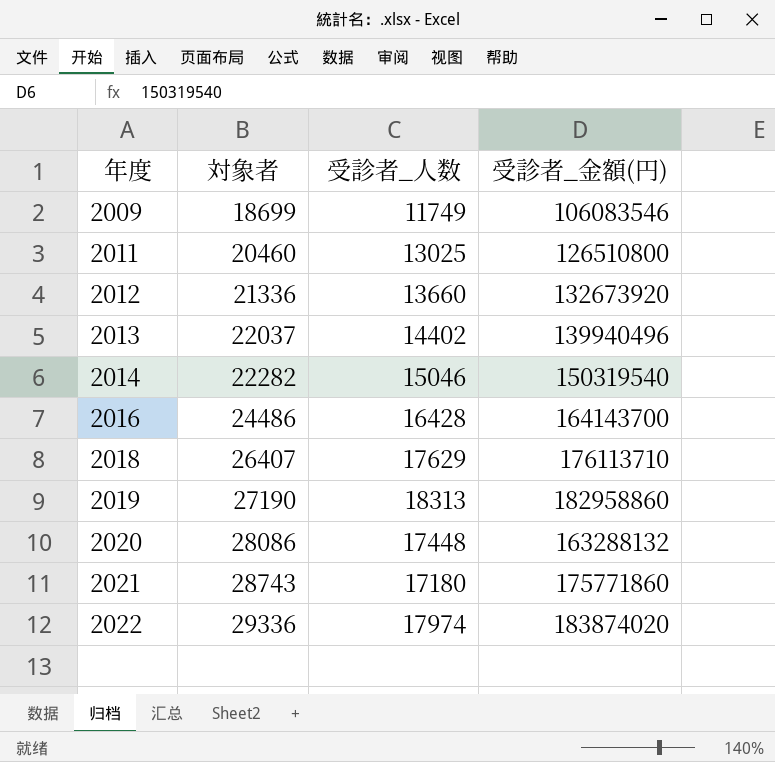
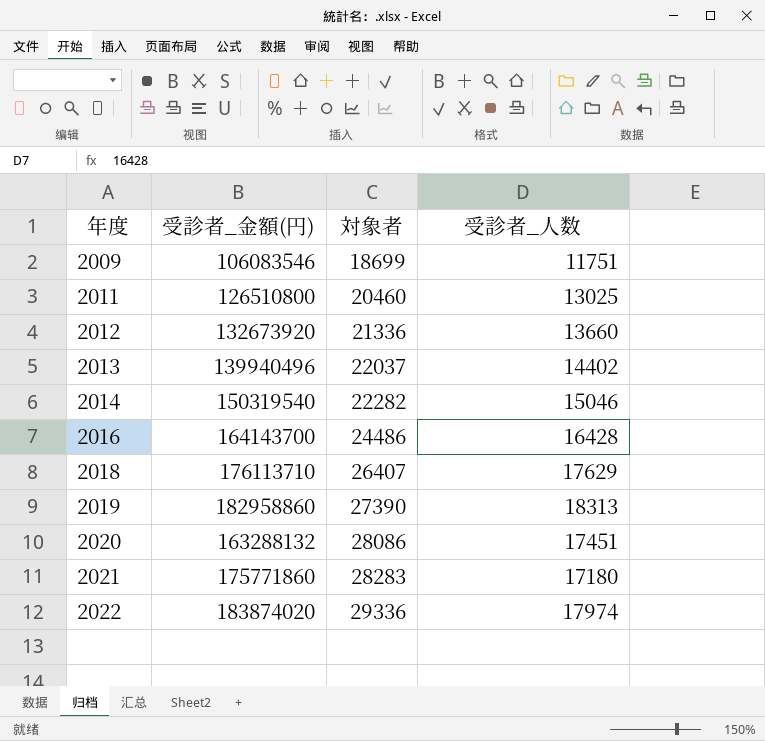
column 受診者_金額(円) | position: 4 -> 2
2009 | 受診者_人数: 11749 -> 11751
2019 | 対象者: 27190 -> 27390
2020 | 受診者_人数: 17448 -> 17451
2021 | 対象者: 28743 -> 28283

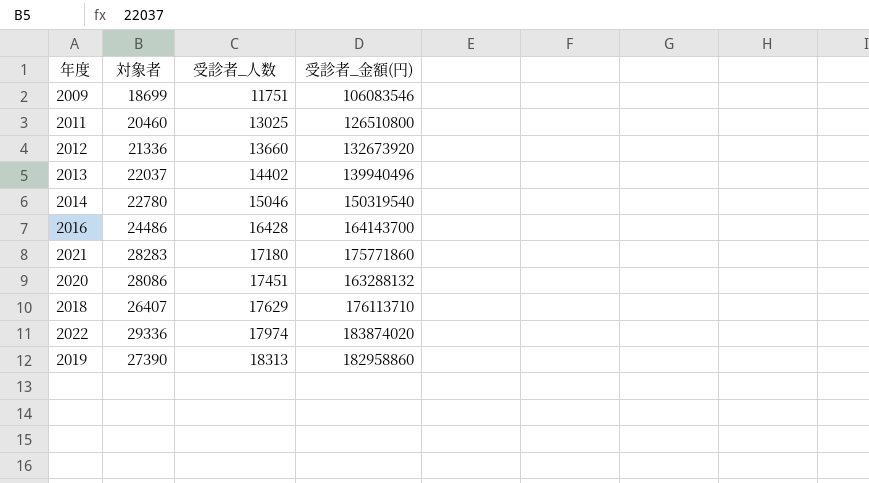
row order: 年度 ascending -> 受診者_人数 ascending
column 受診者_金額(円) | position: 2 -> 4
2014 | 対象者: 22282 -> 22780

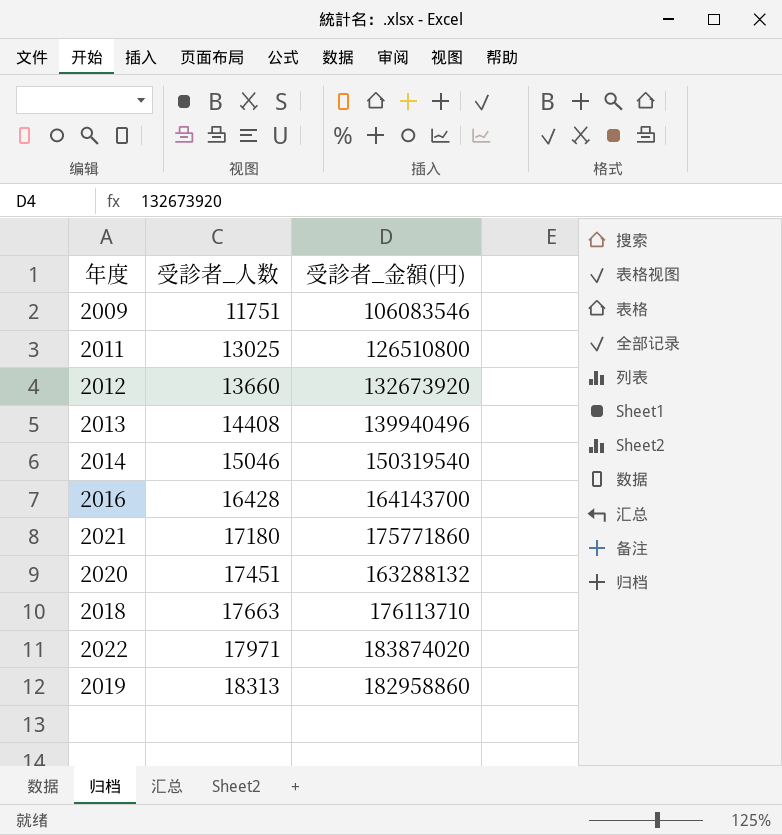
column 対象者 | position: 2 -> none
2013 | 受診者_人数: 14402 -> 14408
2018 | 受診者_人数: 17629 -> 17663
2022 | 受診者_人数: 17974 -> 17971

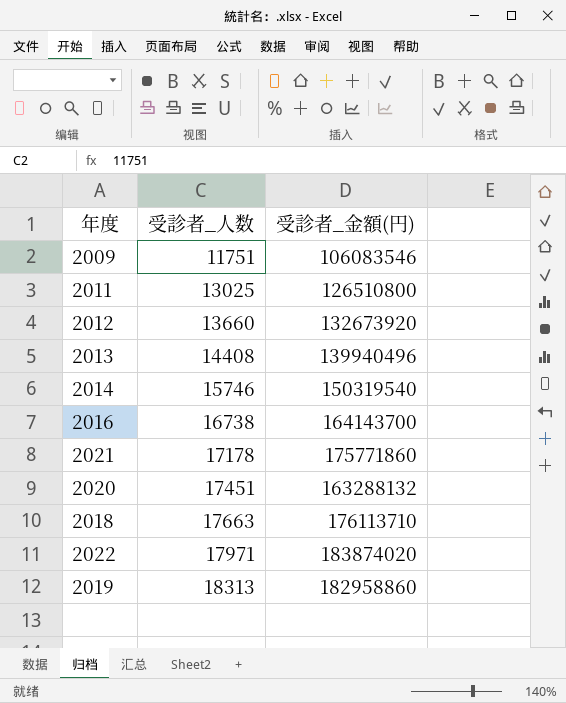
2014 | 受診者_人数: 15046 -> 15746
2016 | 受診者_人数: 16428 -> 16738
2021 | 受診者_人数: 17180 -> 17178

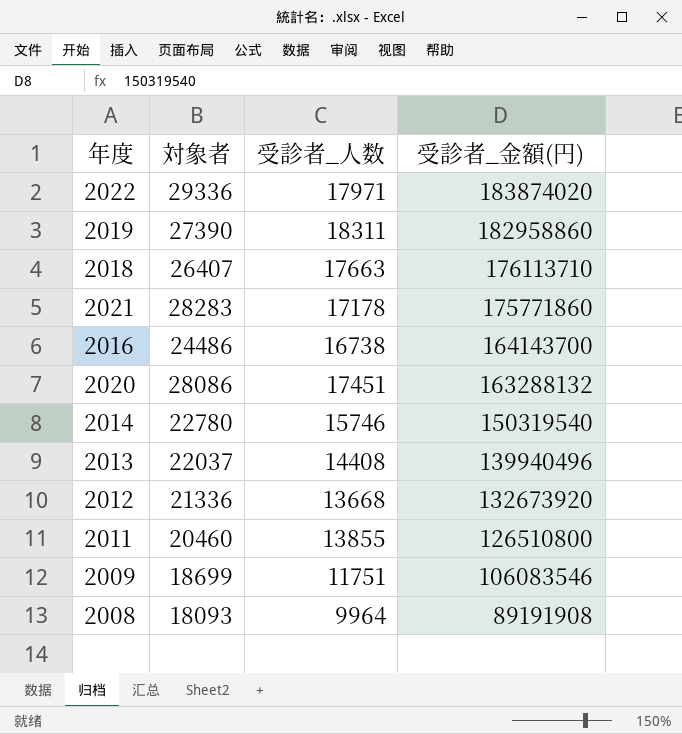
row order: 受診者_人数 ascending -> 受診者_金額(円) descending
column 対象者 | position: none -> 2
2019 | 受診者_人数: 18313 -> 18311
2012 | 受診者_人数: 13660 -> 13668
2011 | 受診者_人数: 13025 -> 13855
row 2008: none -> 18093 | 9964 | 89191908

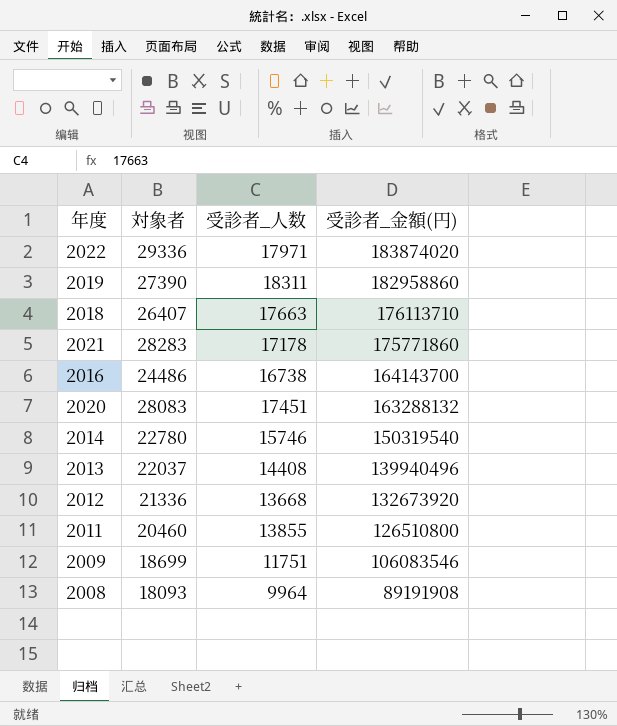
2020 | 対象者: 28086 -> 28083

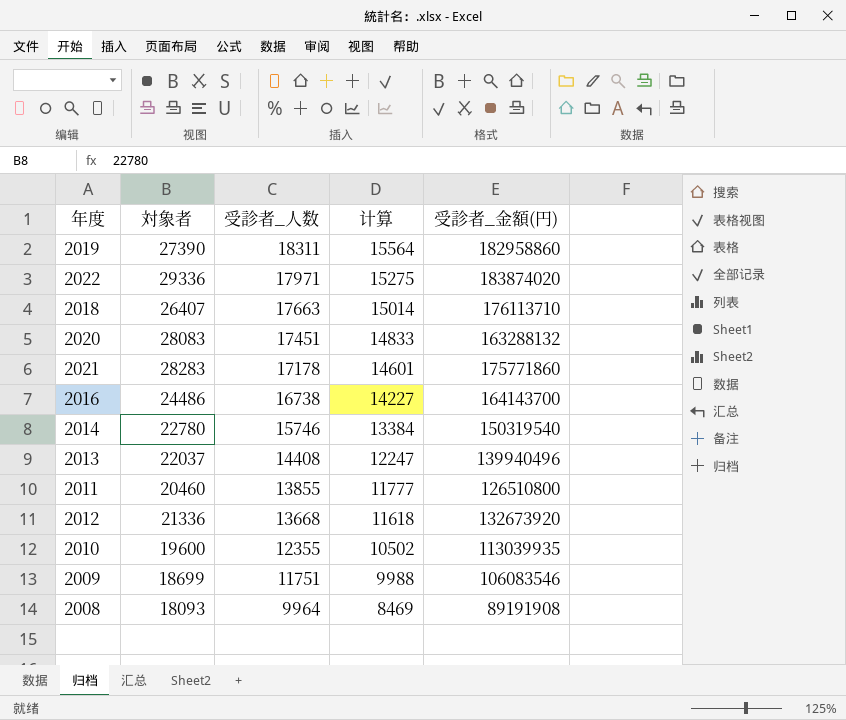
row order: 受診者_金額(円) descending -> 受診者_人数 descending
column 计算 | formula: none -> [受診者_人数] * 0.85
row 2010: none -> 19600 | 12355 | 10502 | 113039935

